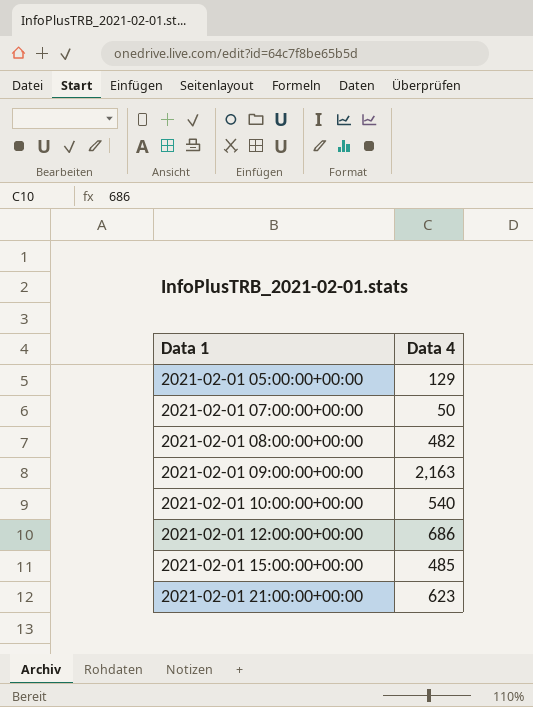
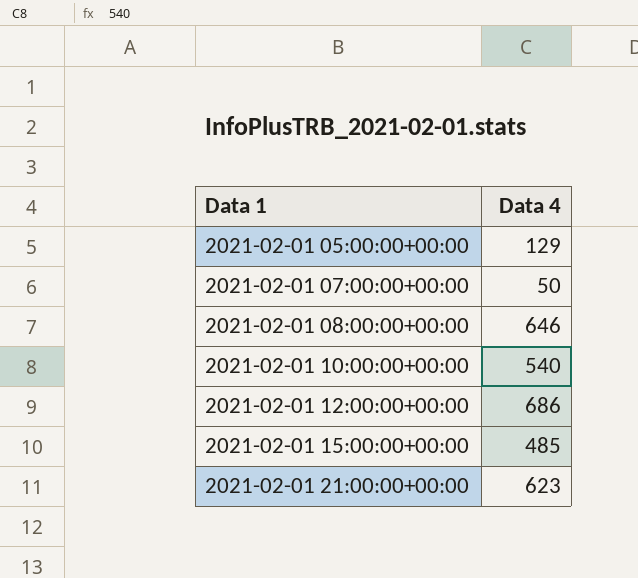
row 2021-02-01 09:00:00+00:00: 2,163 -> none
2021-02-01 08:00:00+00:00 | Data 4: 482 -> 646

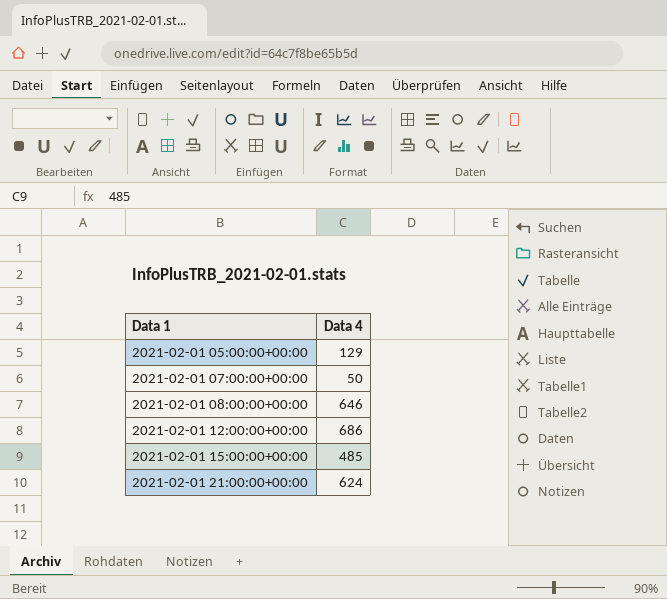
row 2021-02-01 10:00:00+00:00: 540 -> none
2021-02-01 21:00:00+00:00 | Data 4: 623 -> 624

